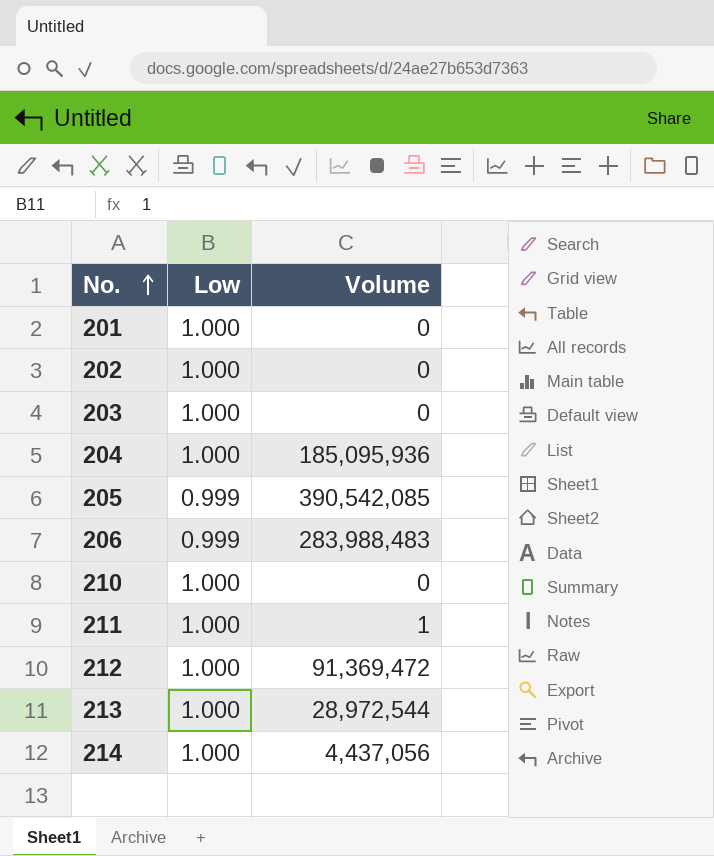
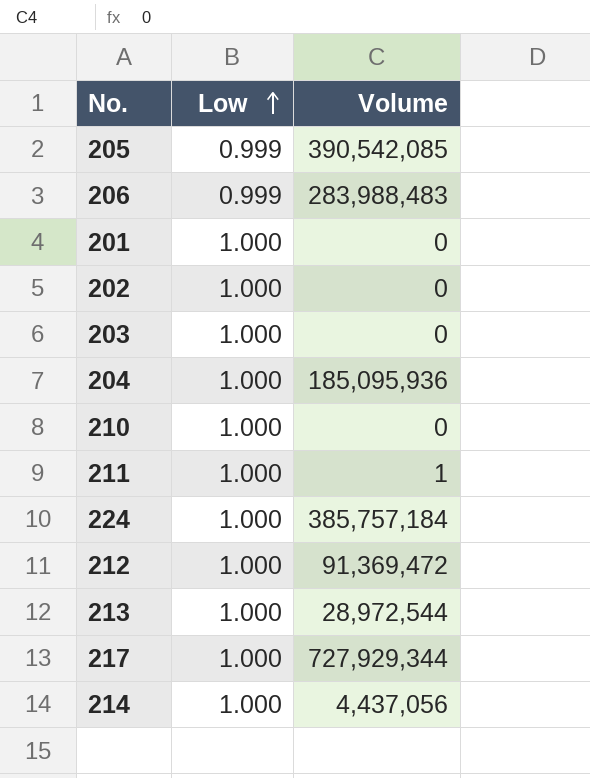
row order: No. ascending -> Low ascending
row 224: none -> 1.000 | 385,757,184
row 217: none -> 1.000 | 727,929,344

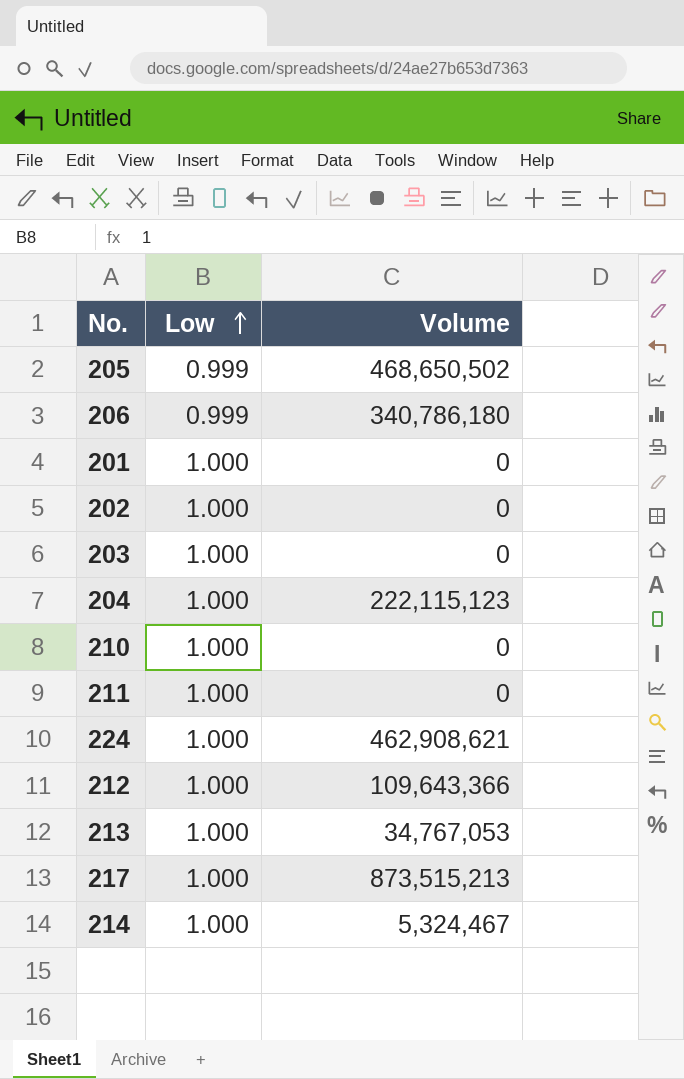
205 | Volume: 390,542,085 -> 468,650,502
206 | Volume: 283,988,483 -> 340,786,180
204 | Volume: 185,095,936 -> 222,115,123
211 | Volume: 1 -> 0
224 | Volume: 385,757,184 -> 462,908,621
212 | Volume: 91,369,472 -> 109,643,366
213 | Volume: 28,972,544 -> 34,767,053
217 | Volume: 727,929,344 -> 873,515,213
214 | Volume: 4,437,056 -> 5,324,467

